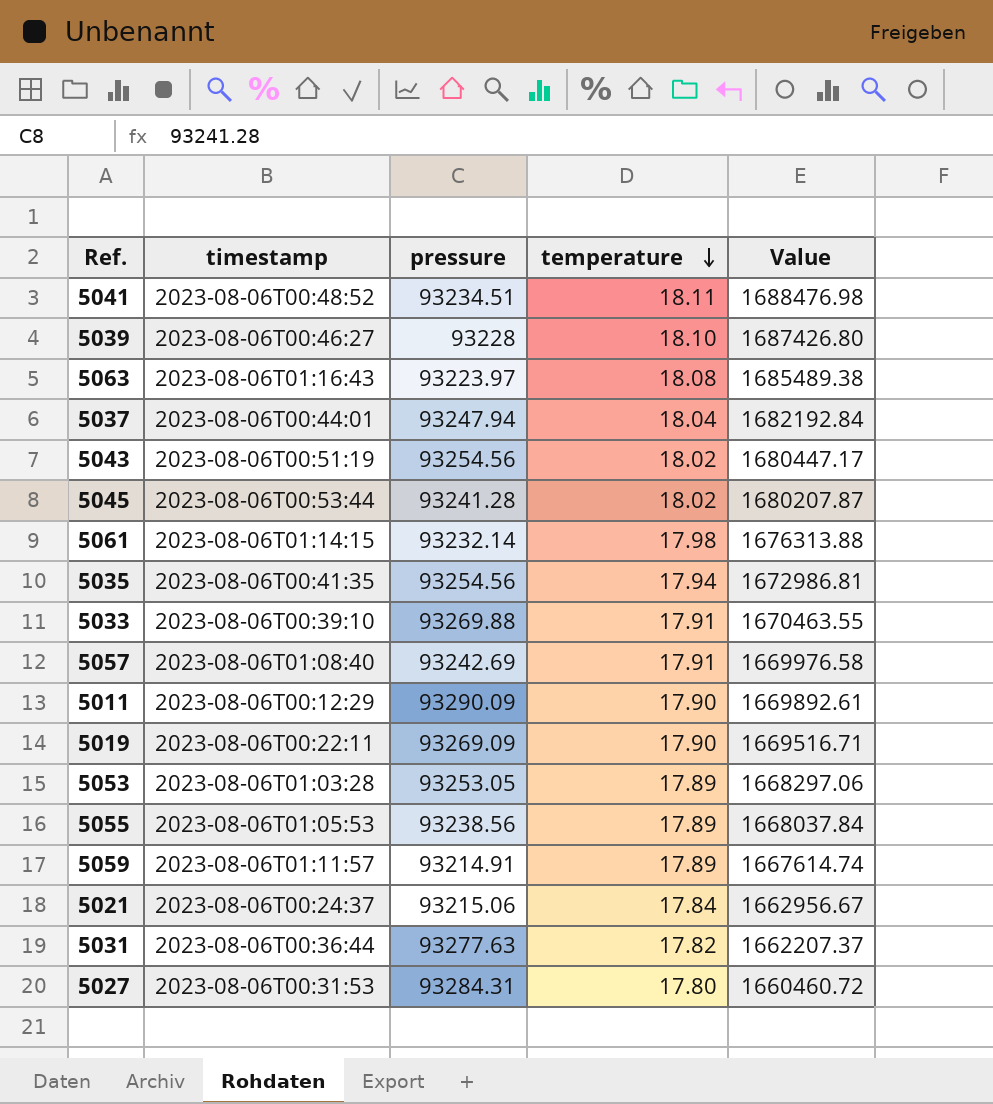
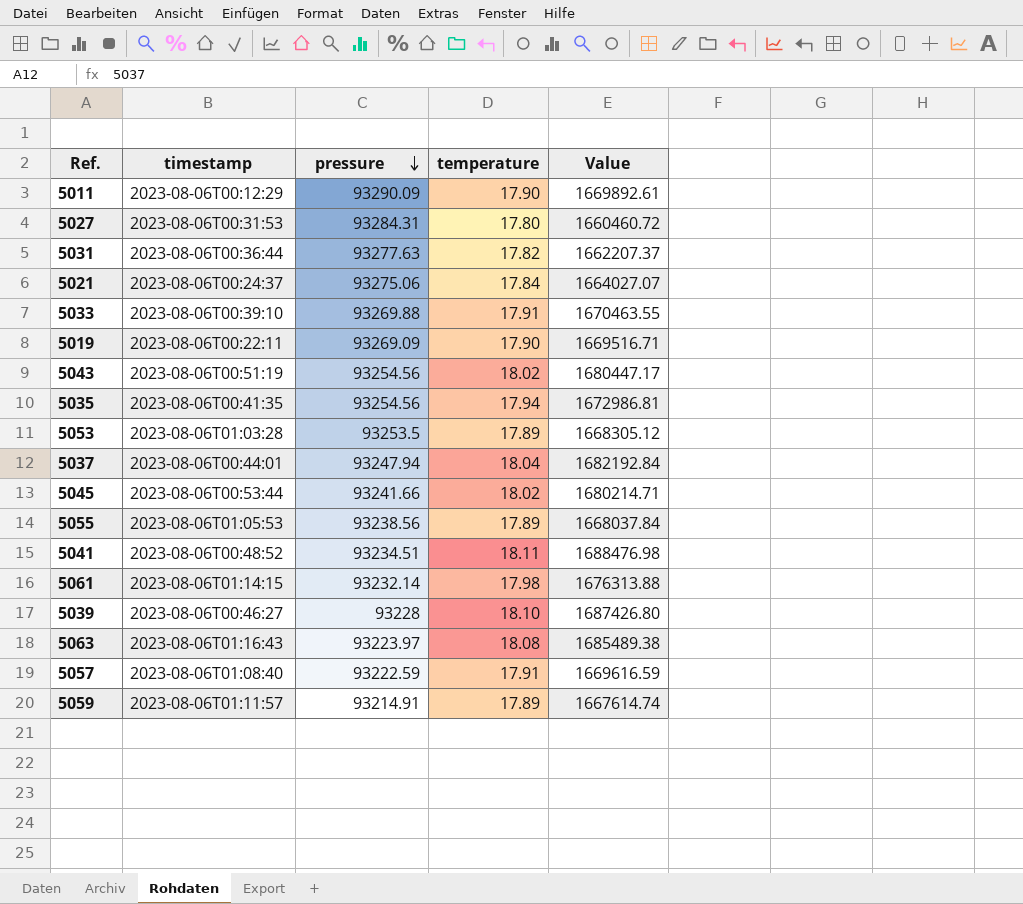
row order: temperature descending -> pressure descending
5021 | pressure: 93215.06 -> 93275.06
5021 | Value: 1662956.67 -> 1664027.07
5053 | pressure: 93253.05 -> 93253.5
5053 | Value: 1668297.06 -> 1668305.12
5045 | pressure: 93241.28 -> 93241.66
5045 | Value: 1680207.87 -> 1680214.71
5057 | pressure: 93242.69 -> 93222.59
5057 | Value: 1669976.58 -> 1669616.59

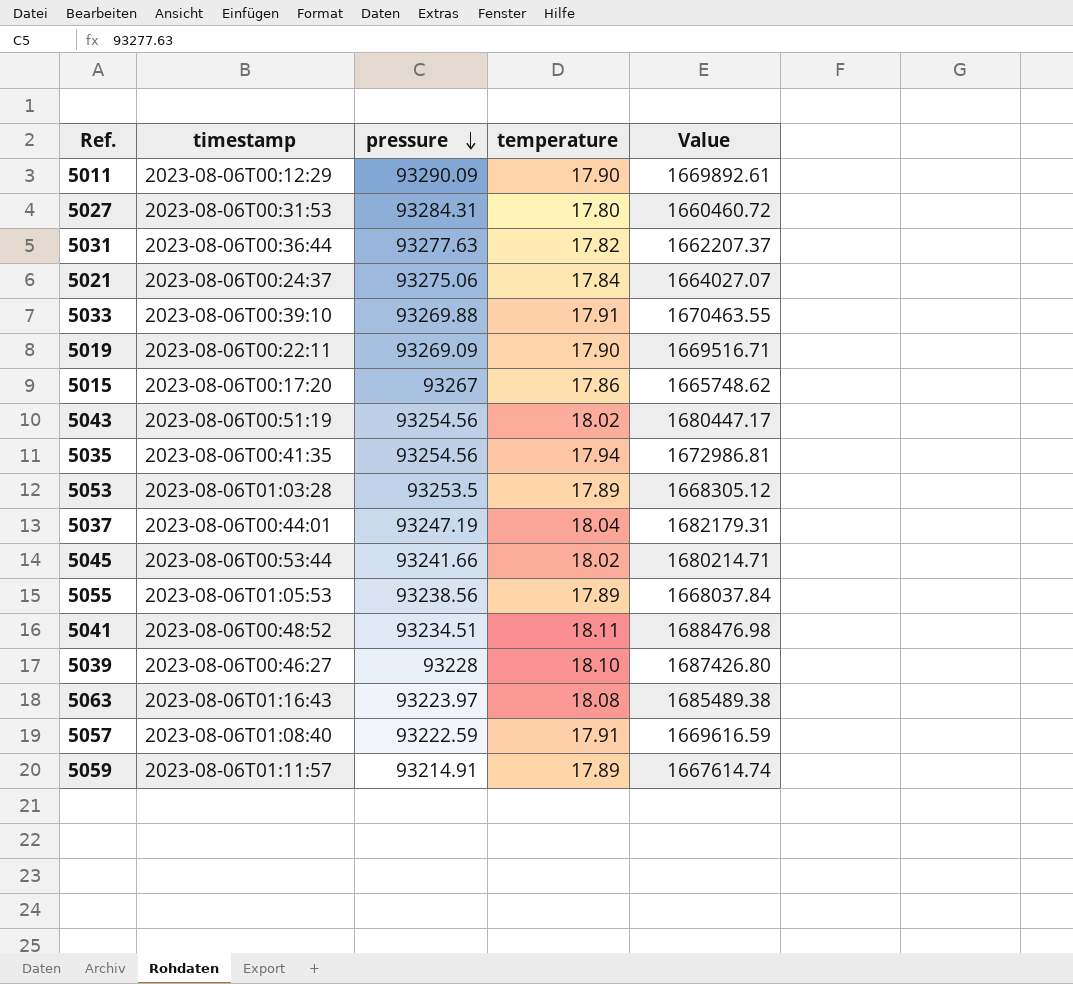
row 5061: 2023-08-06T01:14:15 | 93232.14 | 17.98 | 1676313.88 -> none
row 5015: none -> 2023-08-06T00:17:20 | 93267 | 17.86 | 1665748.62
5037 | pressure: 93247.94 -> 93247.19
5037 | Value: 1682192.84 -> 1682179.31

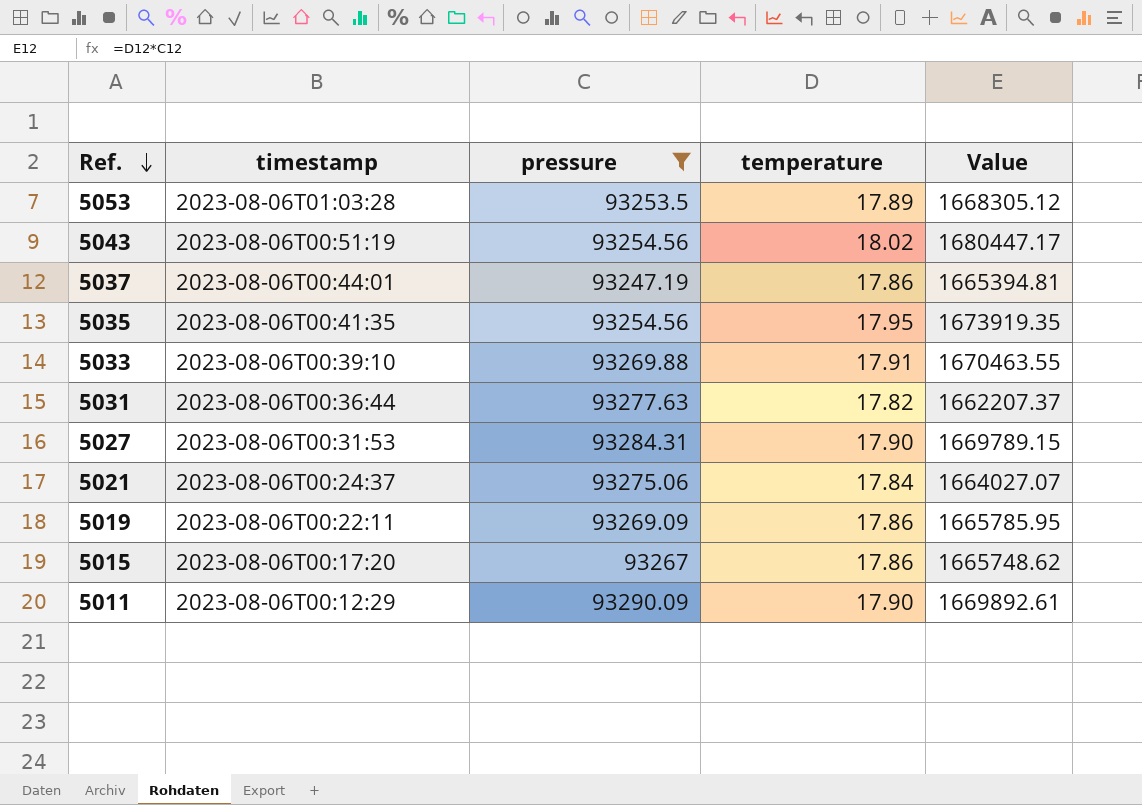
filter: none -> pressure >= 93247.19
row order: pressure descending -> Ref. descending
5037 | temperature: 18.04 -> 17.86
5037 | Value: 1682179.31 -> 1665394.81
5035 | temperature: 17.94 -> 17.95
5035 | Value: 1672986.81 -> 1673919.35
5027 | temperature: 17.80 -> 17.90
5027 | Value: 1660460.72 -> 1669789.15
5019 | temperature: 17.90 -> 17.86
5019 | Value: 1669516.71 -> 1665785.95

